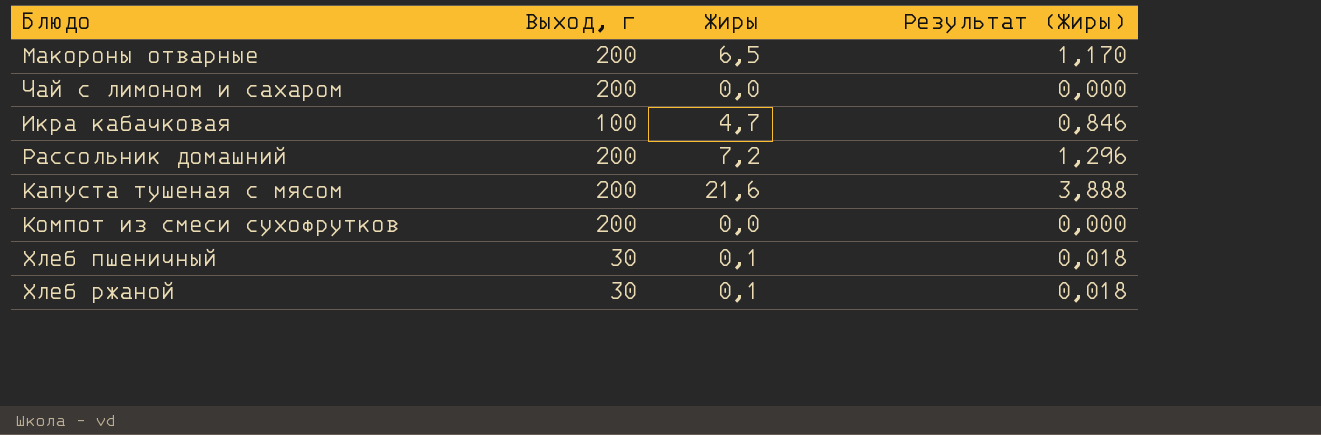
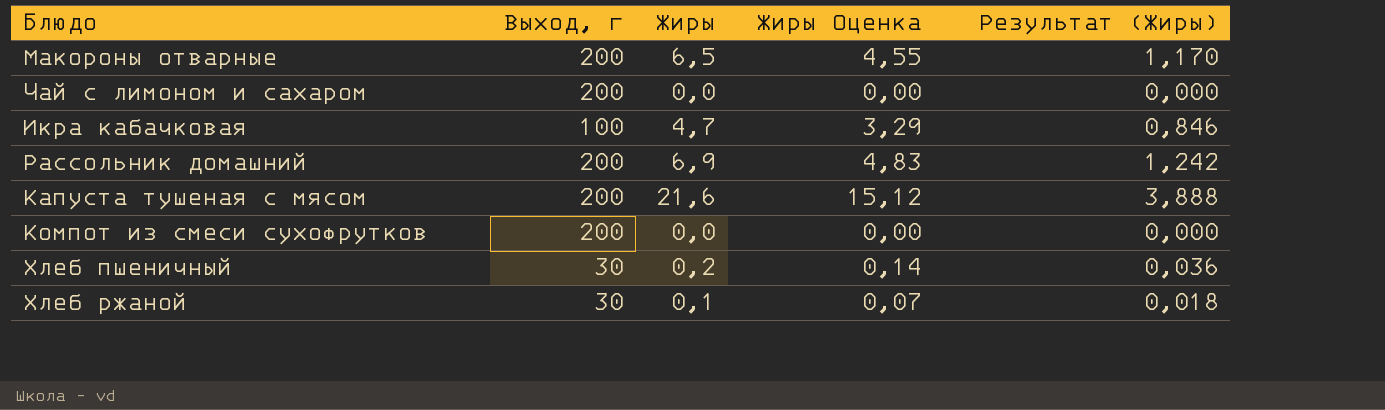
column Жиры Оценка | formula: none -> [Жиры] * 0,7
Рассольник домашний | Жиры: 7,2 -> 6,9
Рассольник домашний | Результат (Жиры): 1,296 -> 1,242
Хлеб пшеничный | Жиры: 0,1 -> 0,2
Хлеб пшеничный | Результат (Жиры): 0,018 -> 0,036

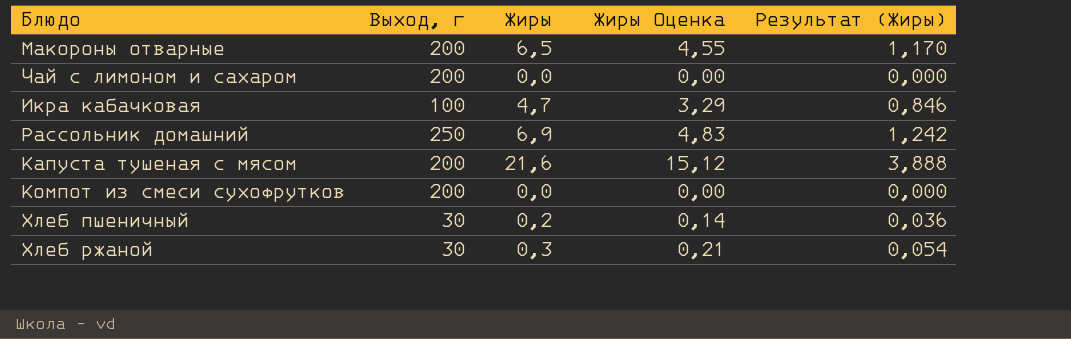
Рассольник домашний | Выход, г: 200 -> 250
Хлеб ржаной | Жиры: 0,1 -> 0,3
Хлеб ржаной | Жиры Оценка: 0,07 -> 0,21
Хлеб ржаной | Результат (Жиры): 0,018 -> 0,054

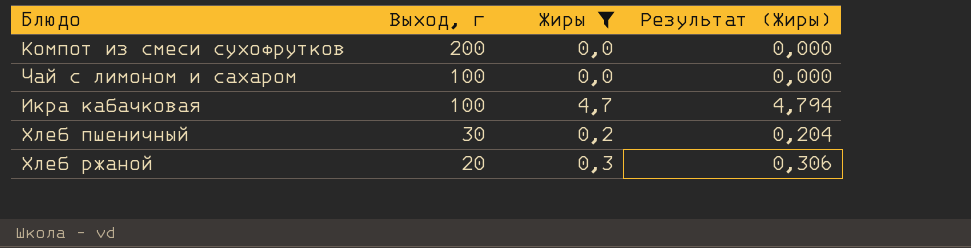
filter: none -> Жиры <= 4,7
row order: none -> Выход, г descending
column Жиры Оценка | formula: [Жиры] * 0,7 -> none
column Результат (Жиры) | formula: [Жиры] * 0,18 -> [Жиры] * 1,02
Чай с лимоном и сахаром | Выход, г: 200 -> 100
Хлеб ржаной | Выход, г: 30 -> 20

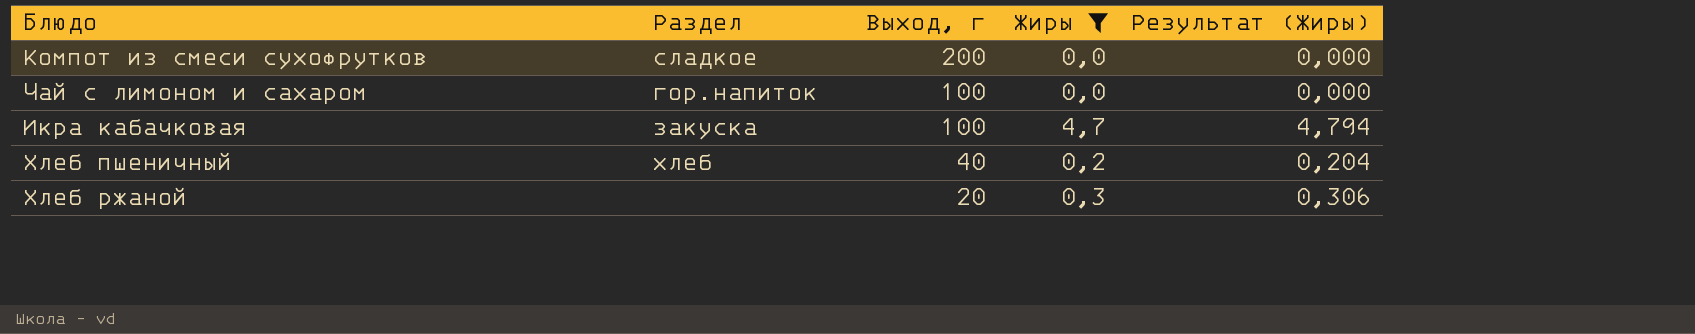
column Раздел | position: none -> 2
Хлеб пшеничный | Выход, г: 30 -> 40

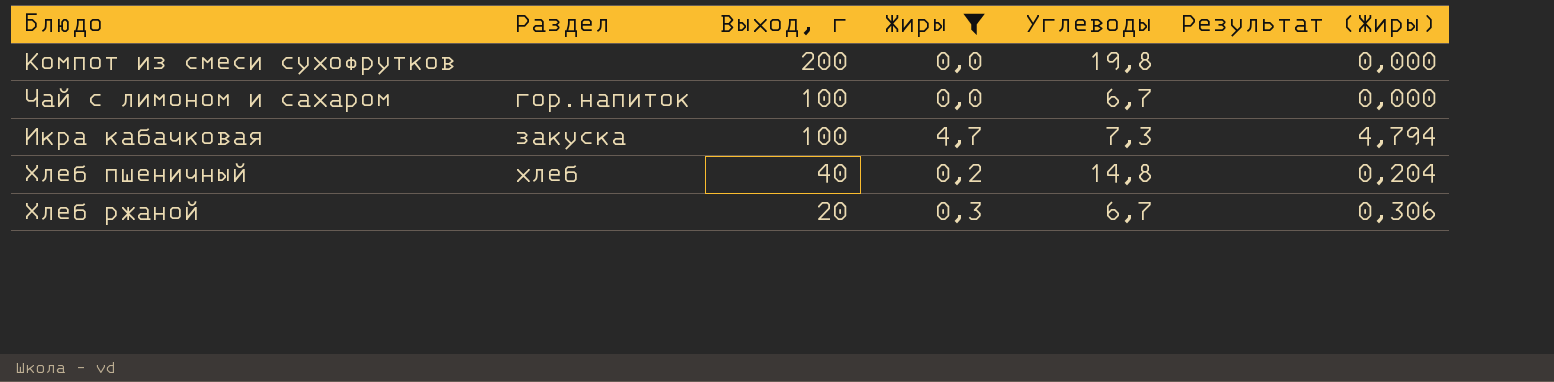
column Углеводы | position: none -> 5
Компот из смеси сухофрутков | Раздел: сладкое -> none

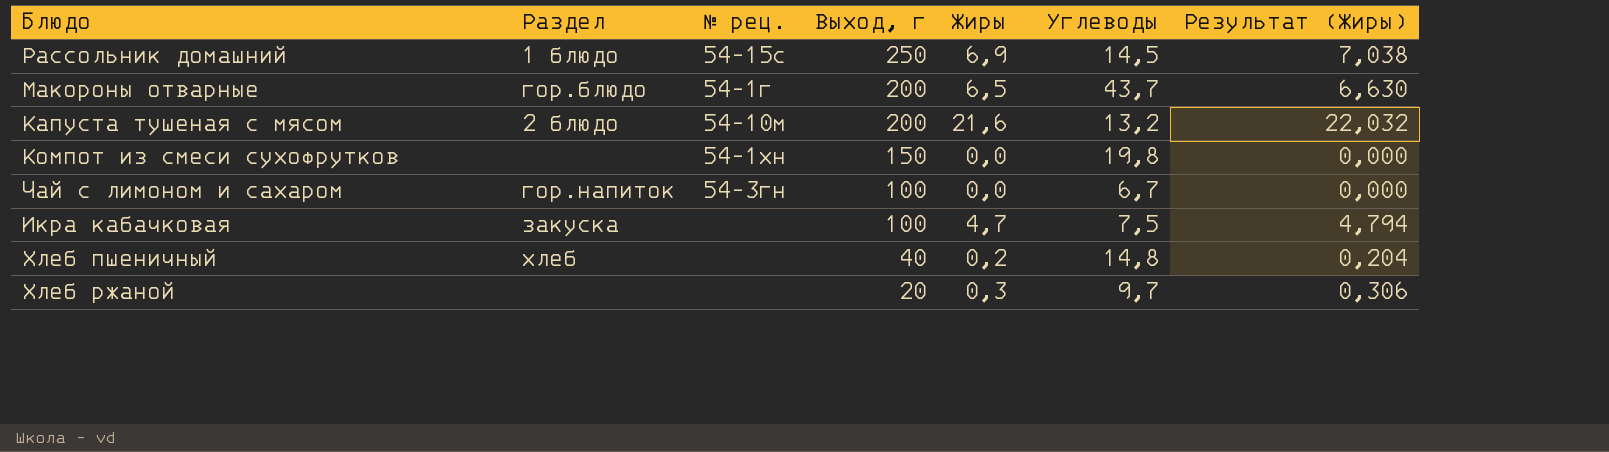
filter: Жиры <= 4,7 -> none
column № рец. | position: none -> 3
Компот из смеси сухофрутков | Выход, г: 200 -> 150
Икра кабачковая | Углеводы: 7,3 -> 7,5
Хлеб ржаной | Углеводы: 6,7 -> 9,7

